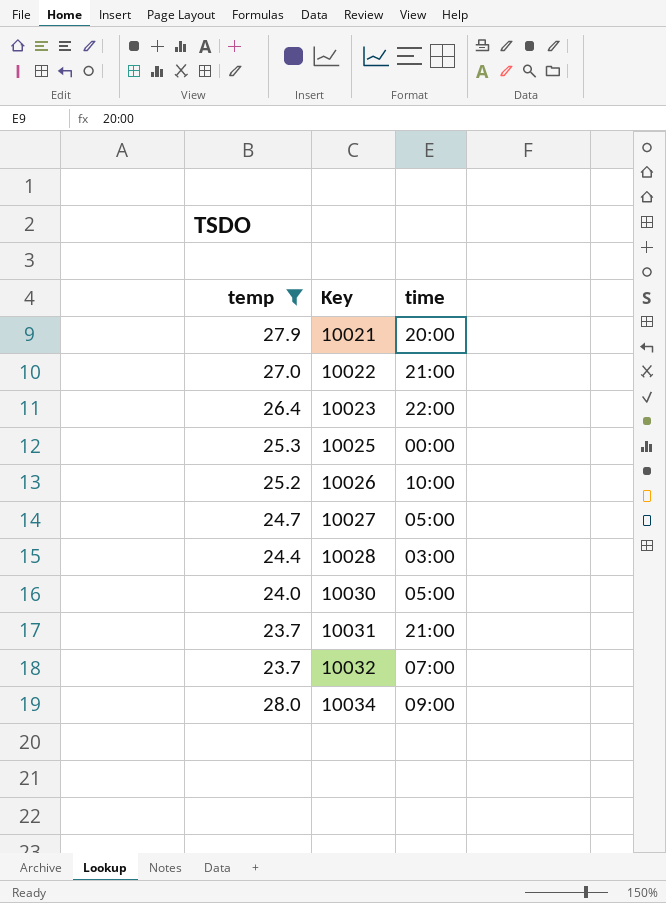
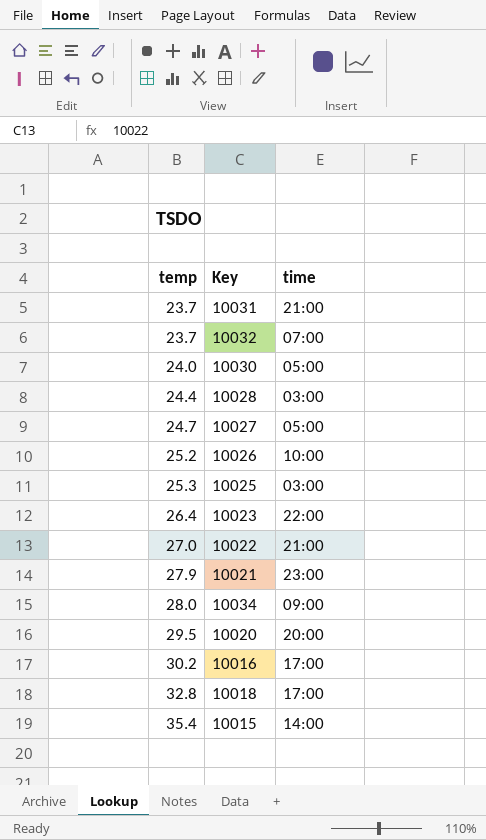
filter: temp <= 28.0 -> none
row order: Key ascending -> temp ascending
10025 | time: 00:00 -> 03:00
10021 | time: 20:00 -> 23:00

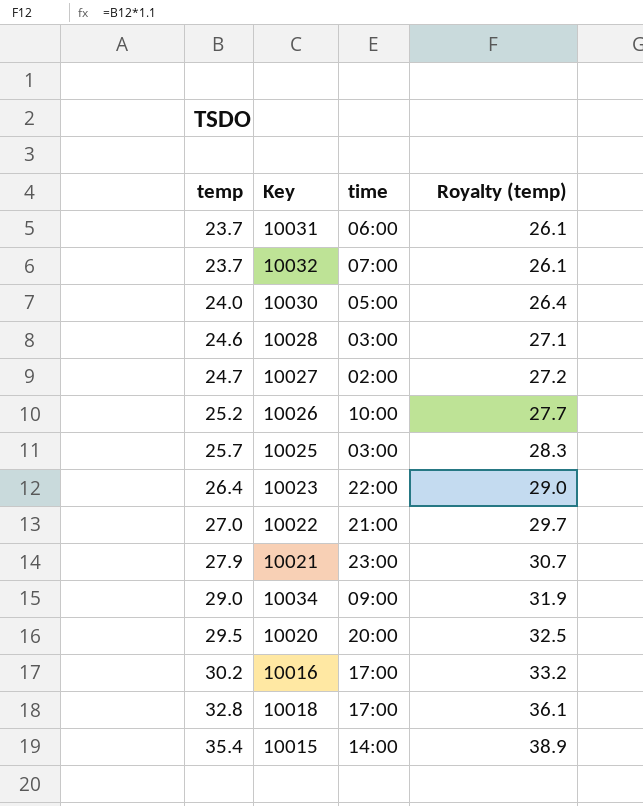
column Royalty (temp) | formula: none -> [temp] * 1.1
10031 | time: 21:00 -> 06:00
10028 | temp: 24.4 -> 24.6
10027 | time: 05:00 -> 02:00
10025 | temp: 25.3 -> 25.7
10034 | temp: 28.0 -> 29.0

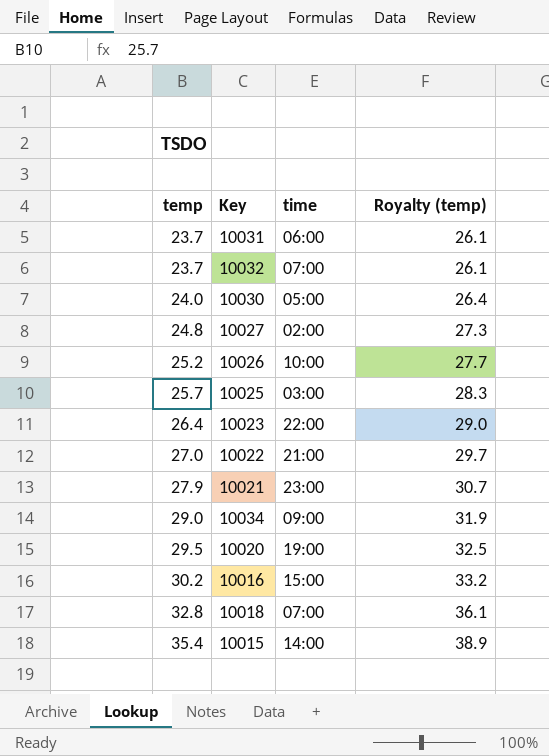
row 10028: 24.6 | 03:00 | 27.1 -> none
10027 | temp: 24.7 -> 24.8
10027 | Royalty (temp): 27.2 -> 27.3
10020 | time: 20:00 -> 19:00
10016 | time: 17:00 -> 15:00
10018 | time: 17:00 -> 07:00

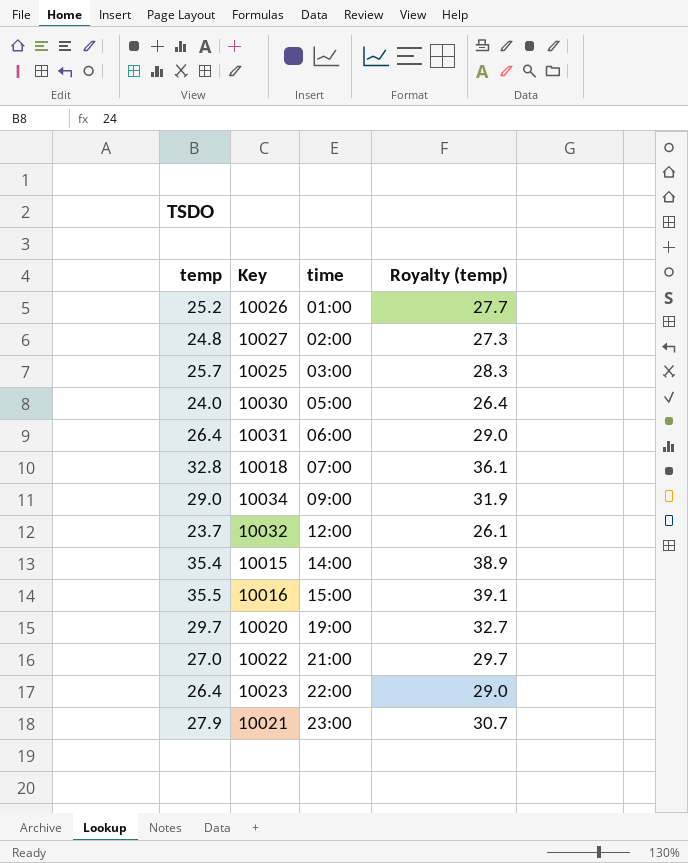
row order: temp ascending -> time ascending
10026 | time: 10:00 -> 01:00
10031 | temp: 23.7 -> 26.4
10031 | Royalty (temp): 26.1 -> 29.0
10032 | time: 07:00 -> 12:00
10016 | temp: 30.2 -> 35.5
10016 | Royalty (temp): 33.2 -> 39.1
10020 | temp: 29.5 -> 29.7
10020 | Royalty (temp): 32.5 -> 32.7

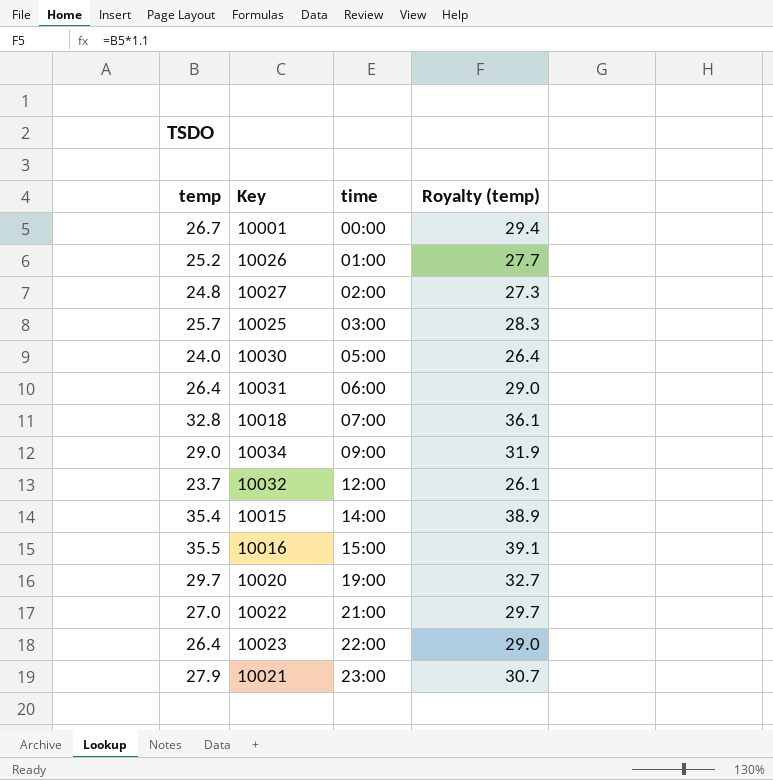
row 10001: none -> 26.7 | 00:00 | 29.4

